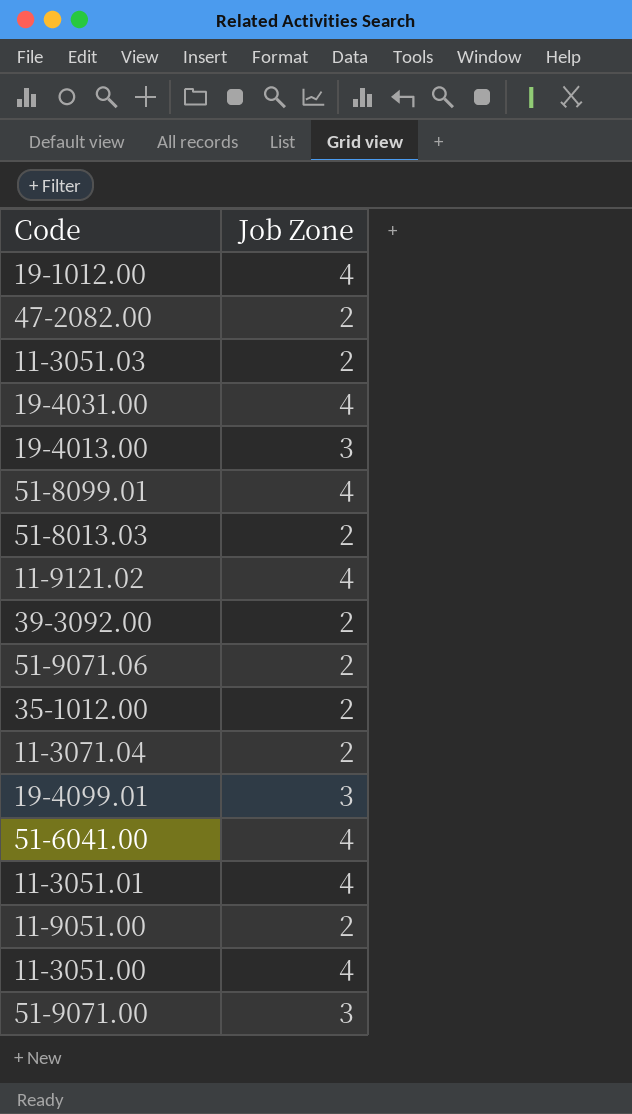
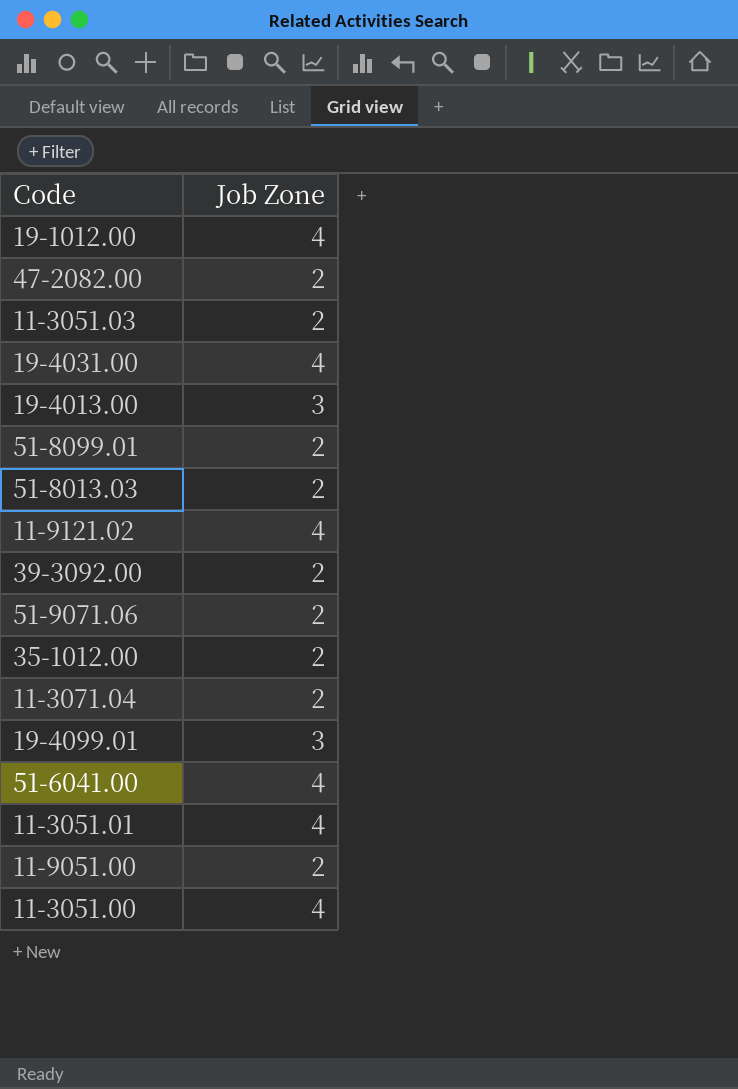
row 51-9071.00: 3 -> none
51-8099.01 | Job Zone: 4 -> 2

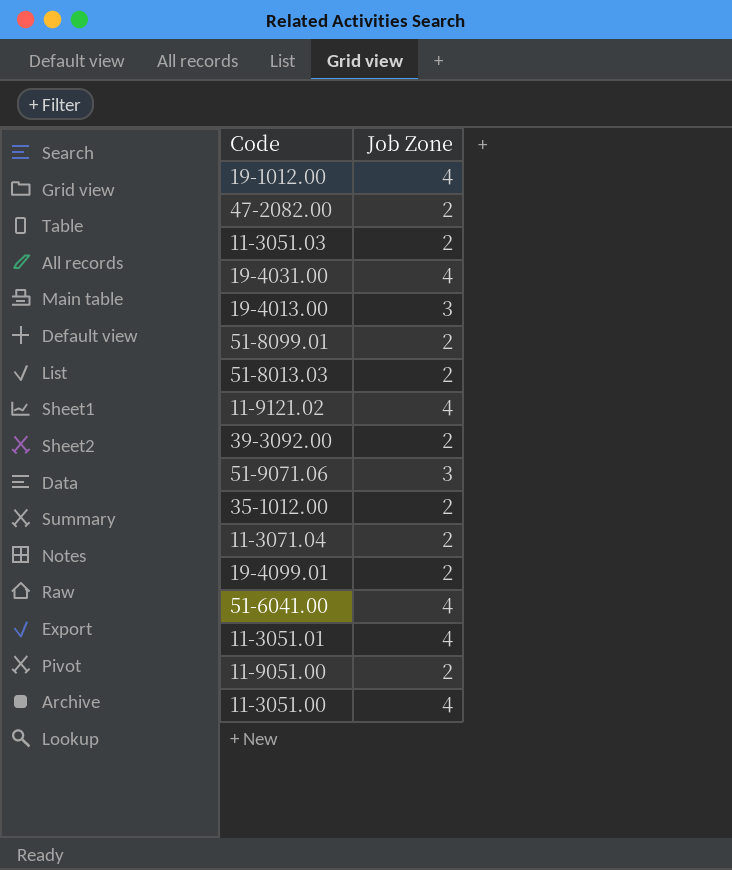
51-9071.06 | Job Zone: 2 -> 3
19-4099.01 | Job Zone: 3 -> 2

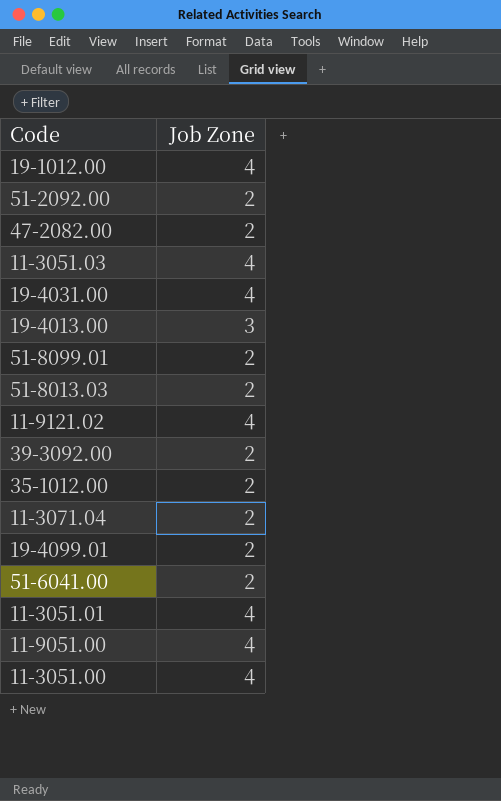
row 51-9071.06: 3 -> none
row 51-2092.00: none -> 2
11-3051.03 | Job Zone: 2 -> 4
51-6041.00 | Job Zone: 4 -> 2
11-9051.00 | Job Zone: 2 -> 4

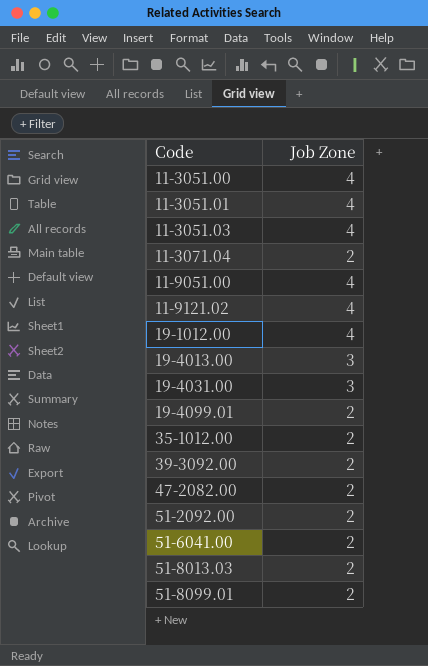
row order: none -> Code ascending
19-4031.00 | Job Zone: 4 -> 3

